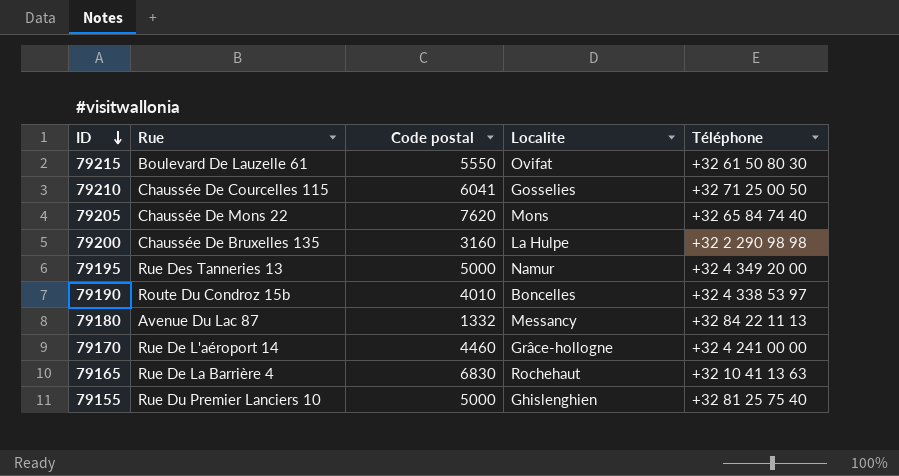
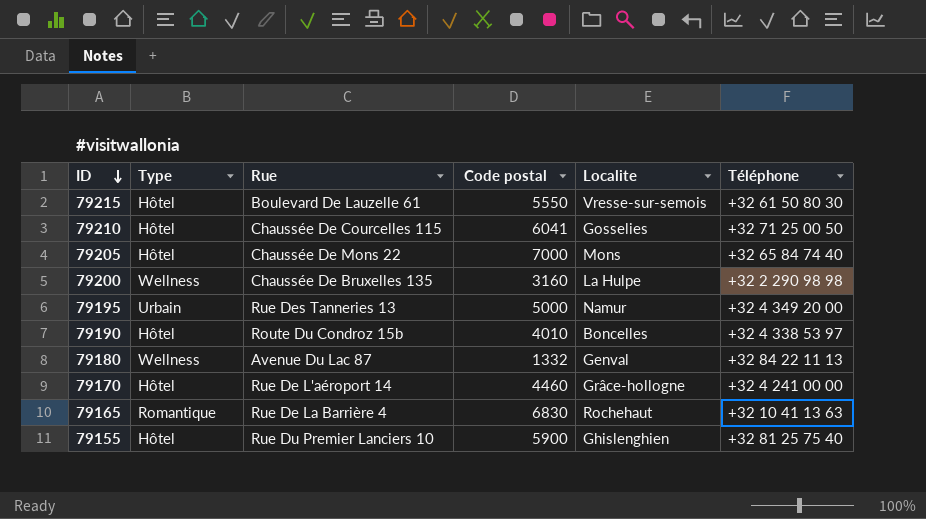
column Type | position: none -> 2
79215 | Localite: Ovifat -> Vresse-sur-semois
79205 | Code postal: 7620 -> 7000
79180 | Localite: Messancy -> Genval
79155 | Code postal: 5000 -> 5900

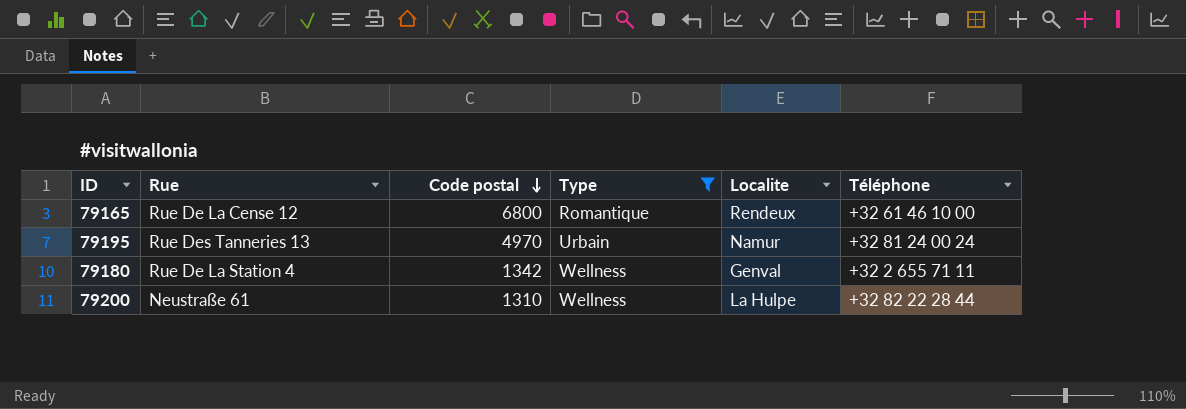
filter: none -> Type != Hôtel
row order: ID descending -> Code postal descending
column Type | position: 2 -> 4
79165 | Rue: Rue De La Barrière 4 -> Rue De La Cense 12
79165 | Code postal: 6830 -> 6800
79165 | Localite: Rochehaut -> Rendeux
79165 | Téléphone: +32 10 41 13 63 -> +32 61 46 10 00
79195 | Code postal: 5000 -> 4970
79195 | Téléphone: +32 4 349 20 00 -> +32 81 24 00 24
79180 | Rue: Avenue Du Lac 87 -> Rue De La Station 4
79180 | Code postal: 1332 -> 1342
79180 | Téléphone: +32 84 22 11 13 -> +32 2 655 71 11
79200 | Rue: Chaussée De Bruxelles 135 -> Neustraße 61
79200 | Code postal: 3160 -> 1310
79200 | Téléphone: +32 2 290 98 98 -> +32 82 22 28 44

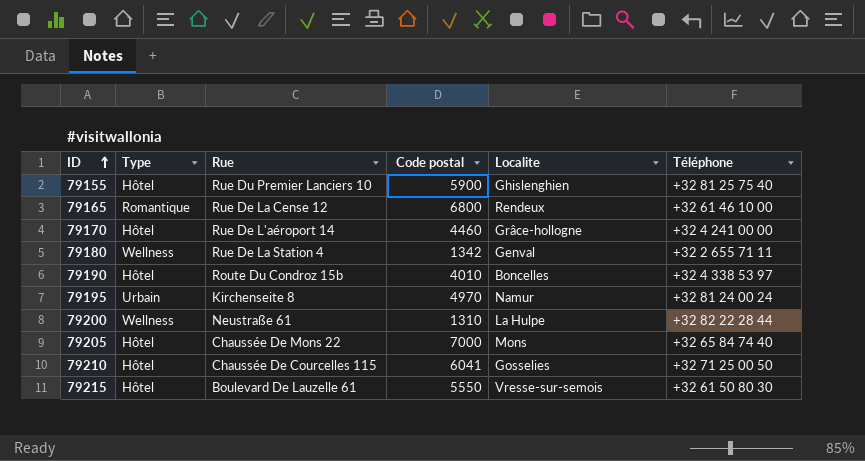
filter: Type != Hôtel -> none
row order: Code postal descending -> ID ascending
column Type | position: 4 -> 2
79195 | Rue: Rue Des Tanneries 13 -> Kirchenseite 8

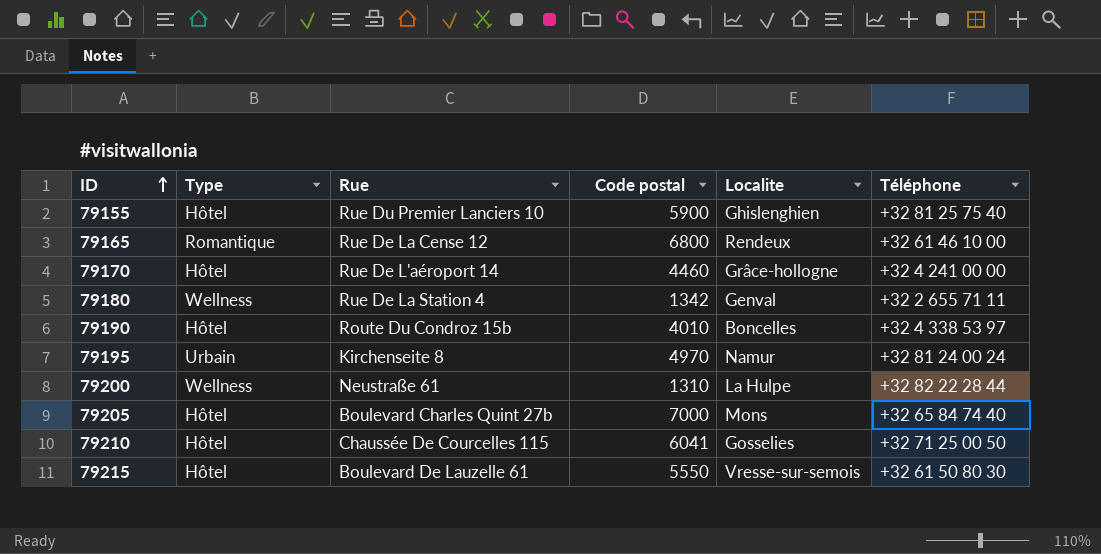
79205 | Rue: Chaussée De Mons 22 -> Boulevard Charles Quint 27b

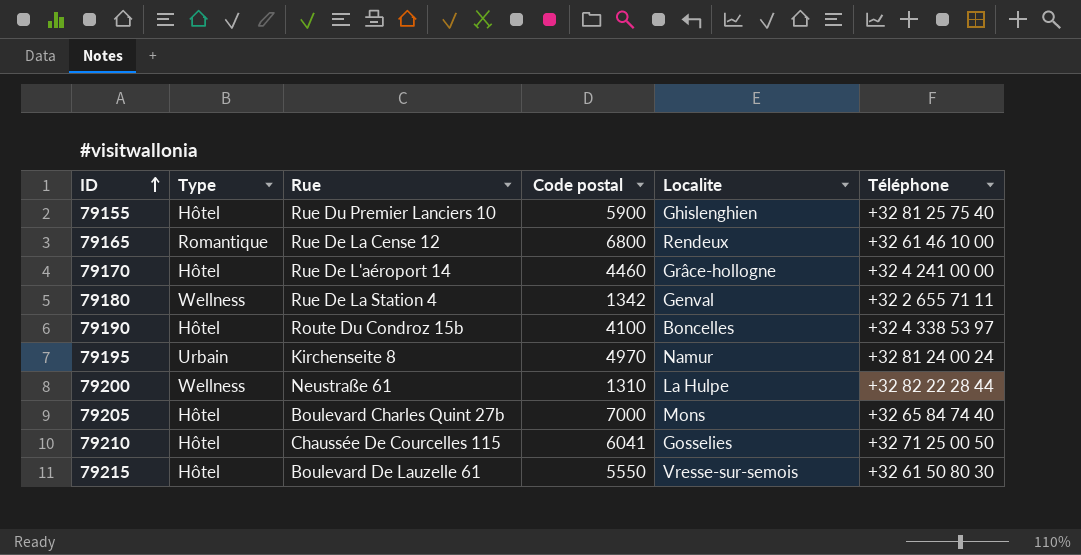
79190 | Code postal: 4010 -> 4100

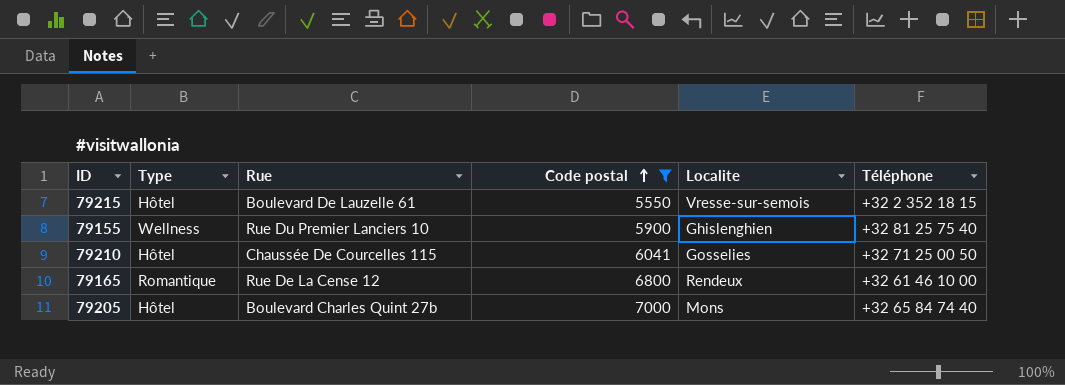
filter: none -> Code postal >= 5550
row order: ID ascending -> Code postal ascending
79215 | Téléphone: +32 61 50 80 30 -> +32 2 352 18 15
79155 | Type: Hôtel -> Wellness

